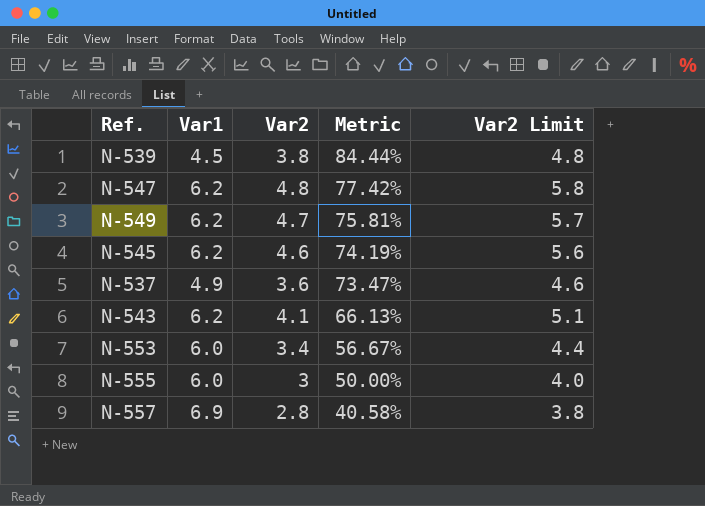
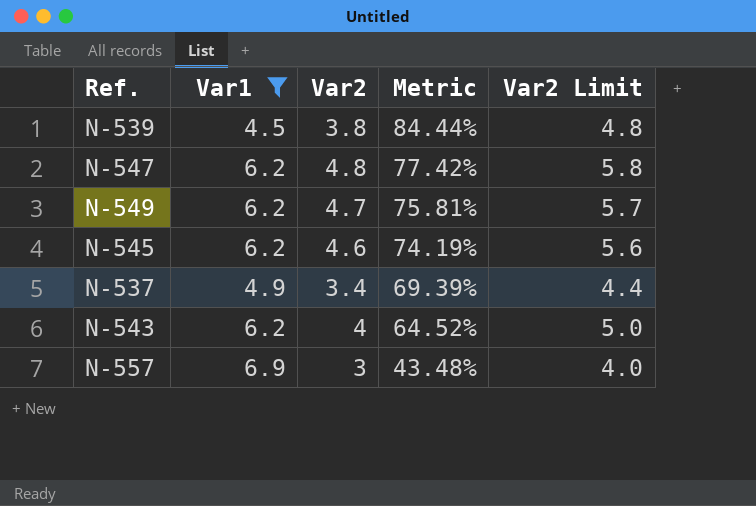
filter: none -> Var1 != 6.0
N-537 | Var2: 3.6 -> 3.4
N-537 | Metric: 73.47% -> 69.39%
N-537 | Var2 Limit: 4.6 -> 4.4
N-543 | Var2: 4.1 -> 4
N-543 | Metric: 66.13% -> 64.52%
N-543 | Var2 Limit: 5.1 -> 5.0
N-557 | Var2: 2.8 -> 3
N-557 | Metric: 40.58% -> 43.48%
N-557 | Var2 Limit: 3.8 -> 4.0

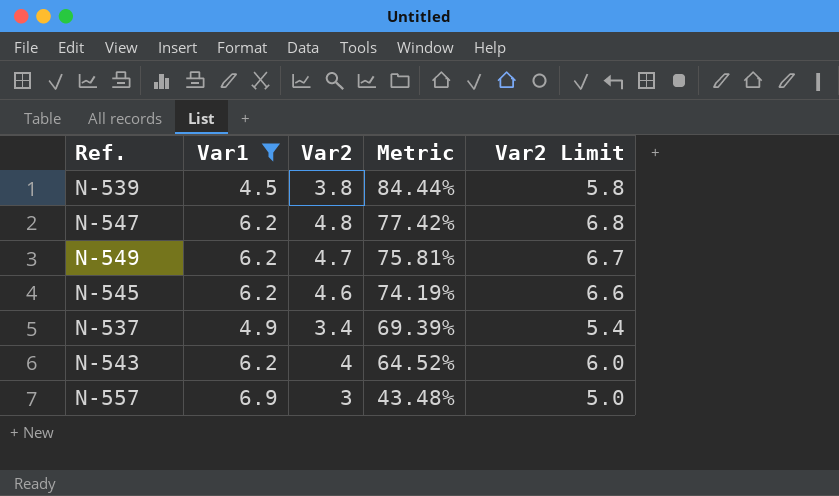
column Var2 Limit | formula: [Var2] + 1 -> [Var2] + 2

